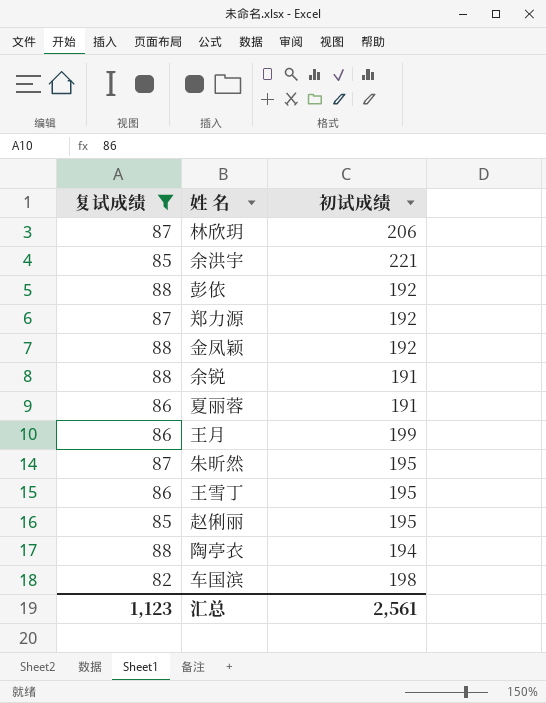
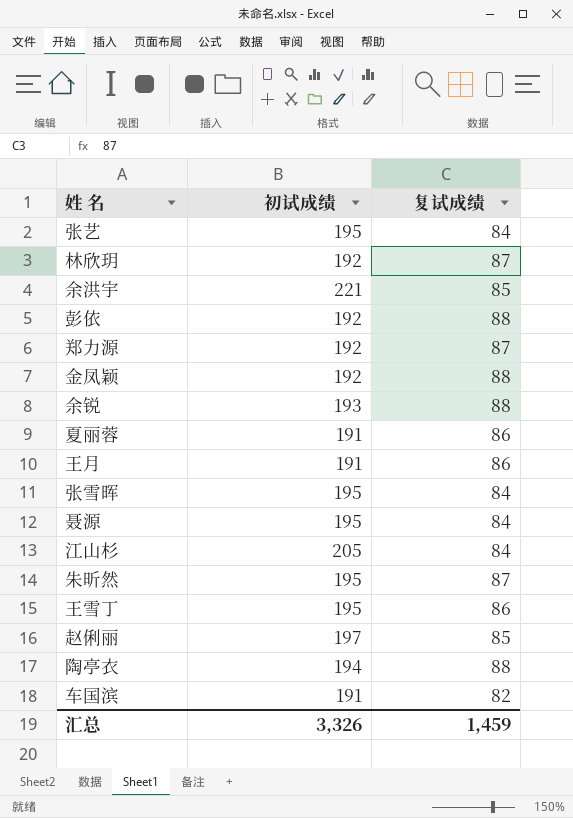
filter: 复试成绩 != 84 -> none
column 复试成绩 | position: 1 -> 3
林欣玥 | 初试成绩: 206 -> 192
余锐 | 初试成绩: 191 -> 193
王月 | 初试成绩: 199 -> 191
赵俐丽 | 初试成绩: 195 -> 197
车国滨 | 初试成绩: 198 -> 191
汇总 | 初试成绩: 2,561 -> 3,326
汇总 | 复试成绩: 1,123 -> 1,459

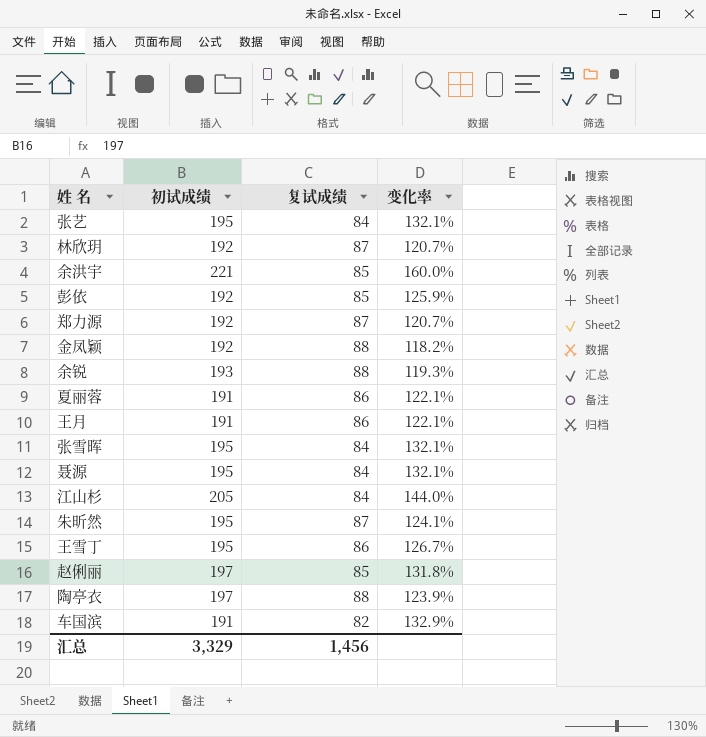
column 变化率 | formula: none -> ([初试成绩] - [复试成绩]) / [复试成绩]
彭依 | 复试成绩: 88 -> 85
陶亭衣 | 初试成绩: 194 -> 197
汇总 | 初试成绩: 3,326 -> 3,329
汇总 | 复试成绩: 1,459 -> 1,456

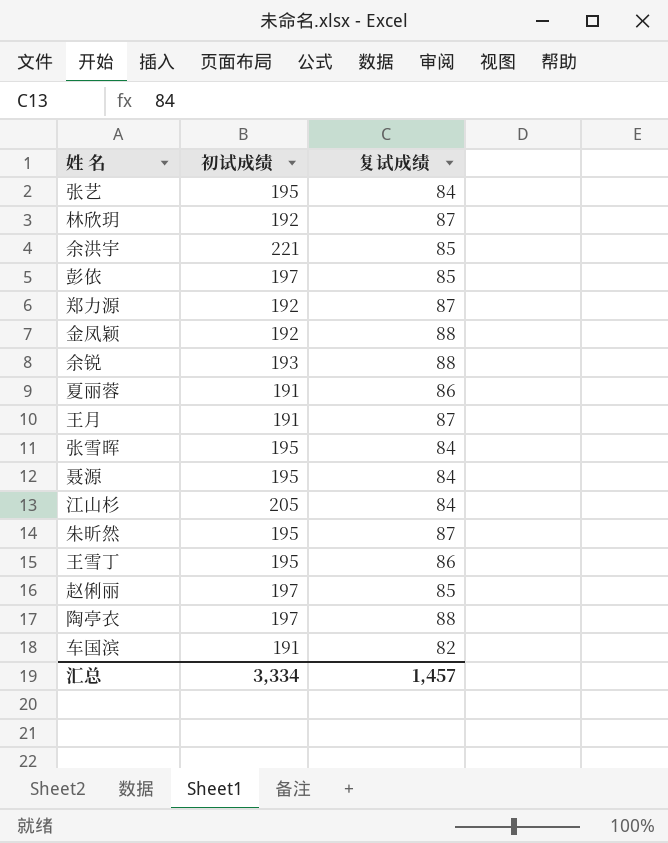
column 变化率 | formula: ([初试成绩] - [复试成绩]) / [复试成绩] -> none
彭依 | 初试成绩: 192 -> 197
王月 | 复试成绩: 86 -> 87
汇总 | 初试成绩: 3,329 -> 3,334
汇总 | 复试成绩: 1,456 -> 1,457

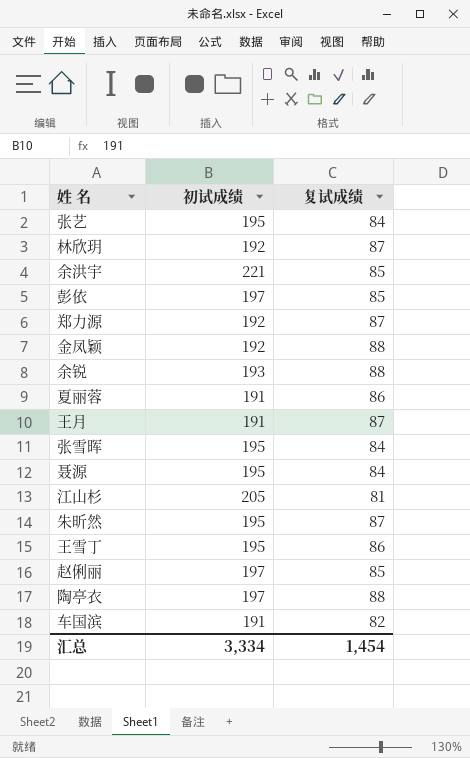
江山杉 | 复试成绩: 84 -> 81
汇总 | 复试成绩: 1,457 -> 1,454

